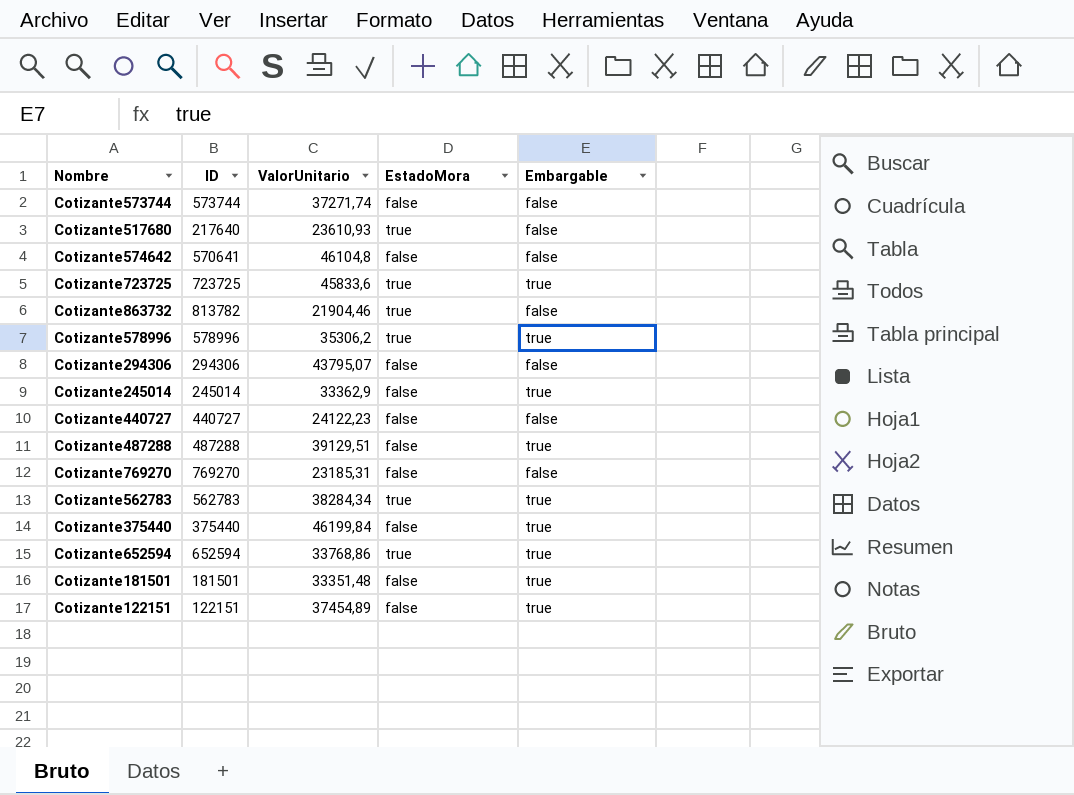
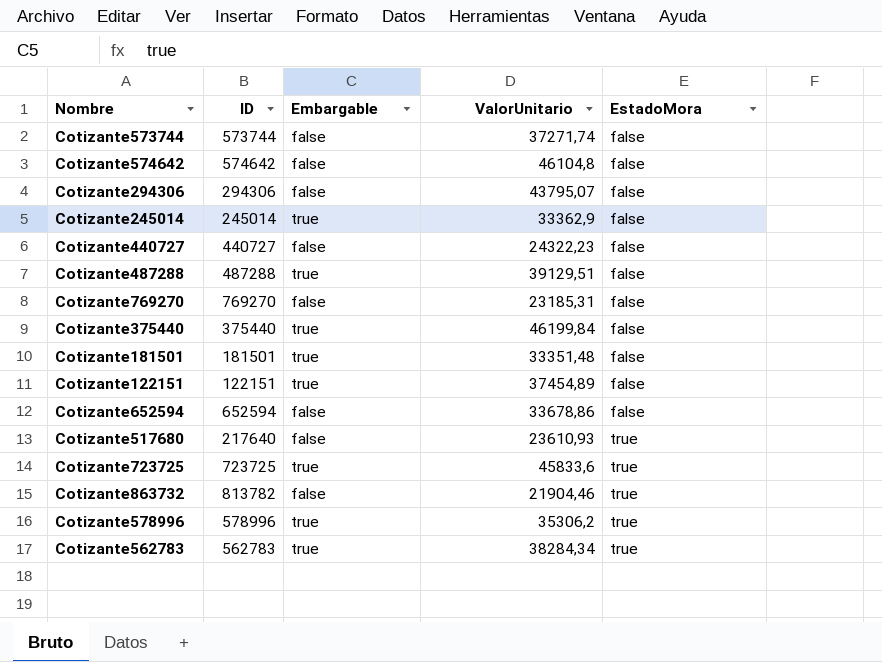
row order: none -> EstadoMora ascending
column Embargable | position: 5 -> 3
Cotizante574642 | ID: 570641 -> 574642
Cotizante440727 | ValorUnitario: 24122,23 -> 24322,23
Cotizante652594 | Embargable: true -> false
Cotizante652594 | ValorUnitario: 33768,86 -> 33678,86
Cotizante652594 | EstadoMora: true -> false

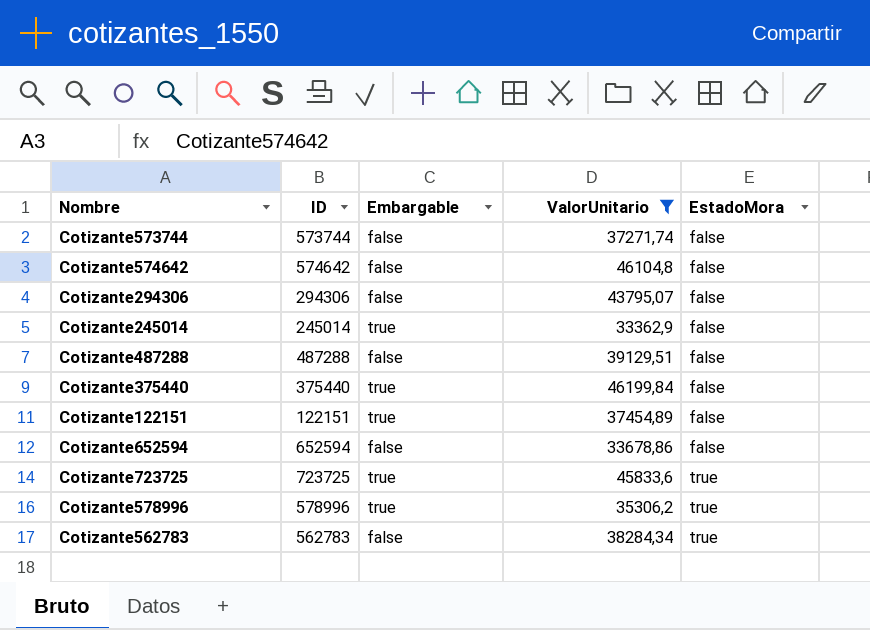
filter: none -> ValorUnitario >= 33362,9
Cotizante487288 | Embargable: true -> false
Cotizante562783 | Embargable: true -> false

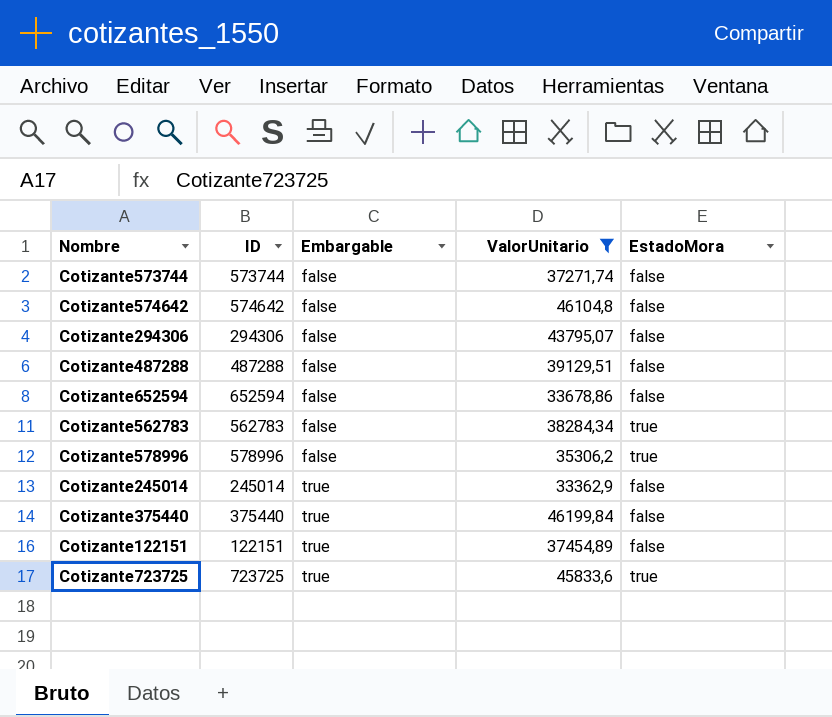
row order: EstadoMora ascending -> Embargable ascending
Cotizante578996 | Embargable: true -> false

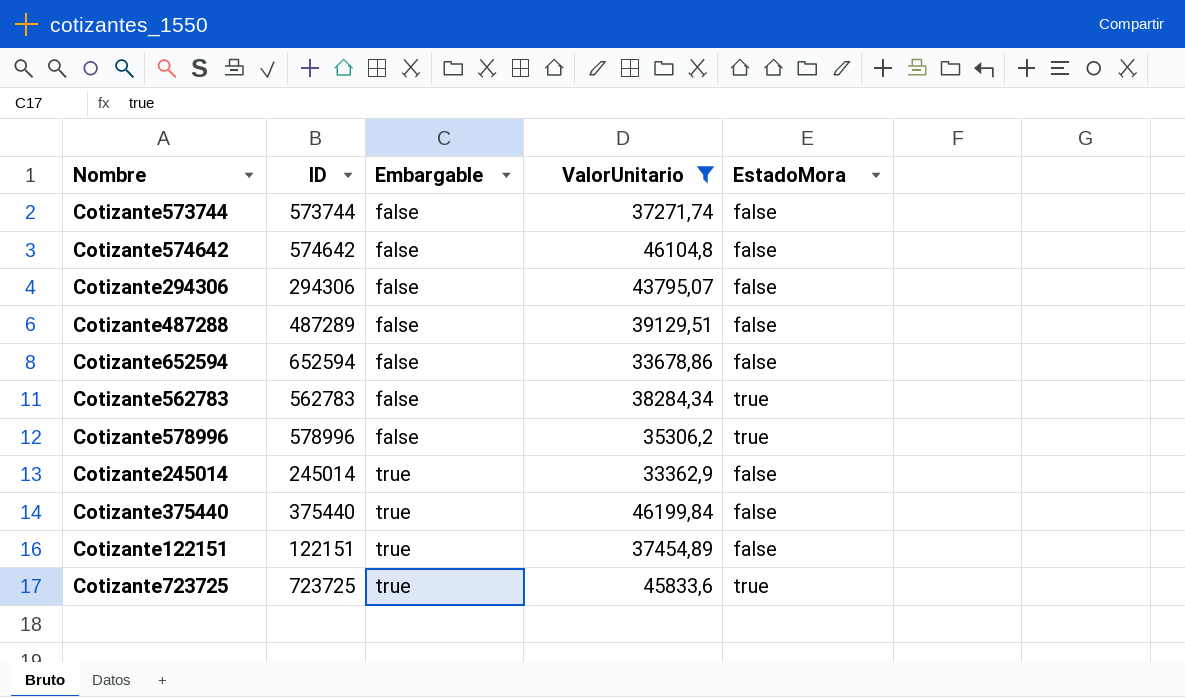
Cotizante487288 | ID: 487288 -> 487289

